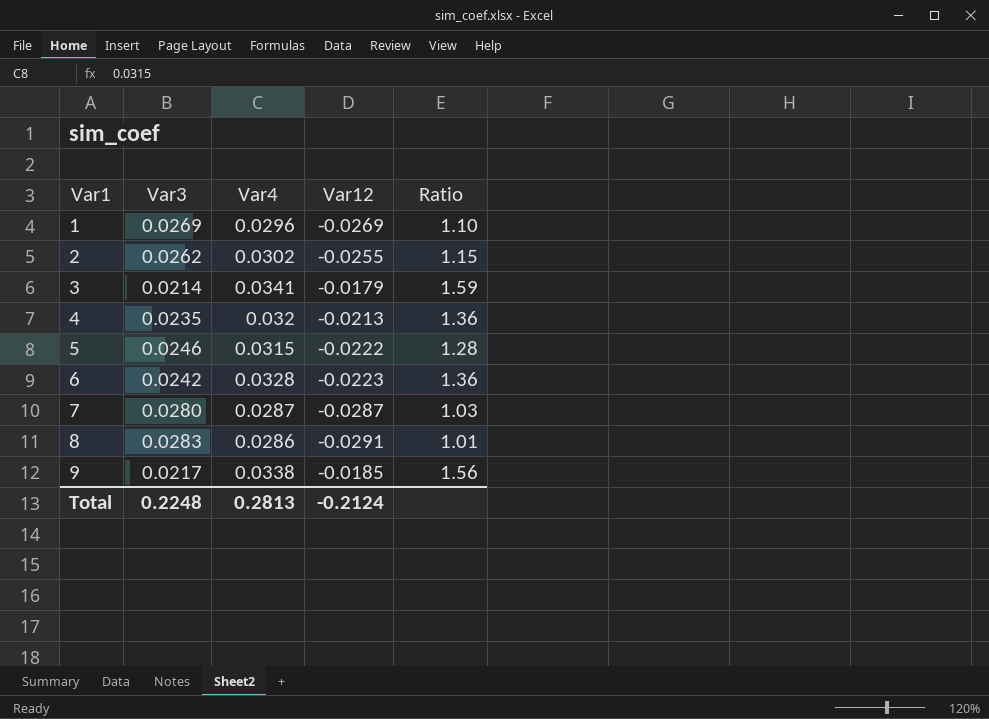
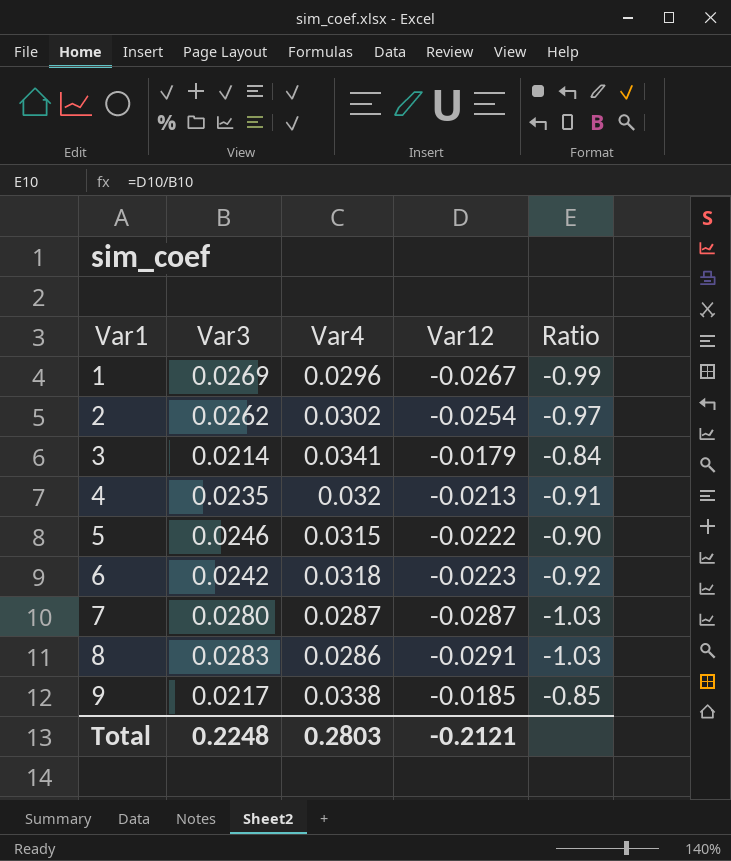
column Ratio | formula: [Var4] / [Var3] -> [Var12] / [Var3]
1 | Var12: -0.0269 -> -0.0267
2 | Var12: -0.0255 -> -0.0254
6 | Var4: 0.0328 -> 0.0318
Total | Var4: 0.2813 -> 0.2803
Total | Var12: -0.2124 -> -0.2121

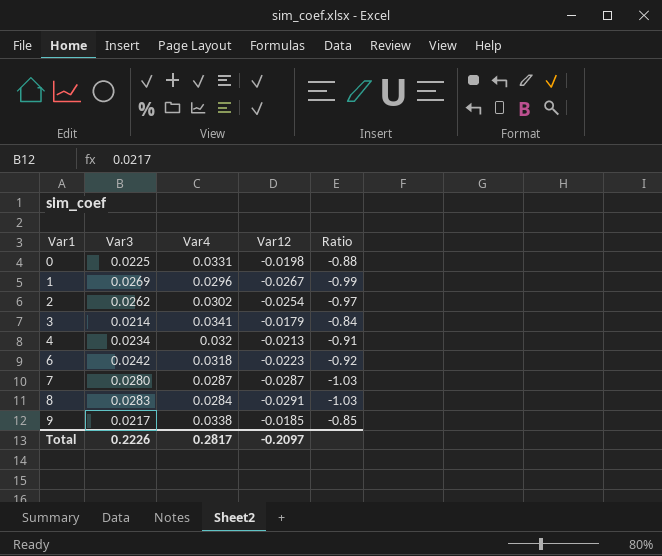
row 5: 0.0246 | 0.0315 | -0.0222 | -0.90 -> none
row 0: none -> 0.0225 | 0.0331 | -0.0198 | -0.88
4 | Var3: 0.0235 -> 0.0234
8 | Var4: 0.0286 -> 0.0284
Total | Var3: 0.2248 -> 0.2226
Total | Var4: 0.2803 -> 0.2817
Total | Var12: -0.2121 -> -0.2097

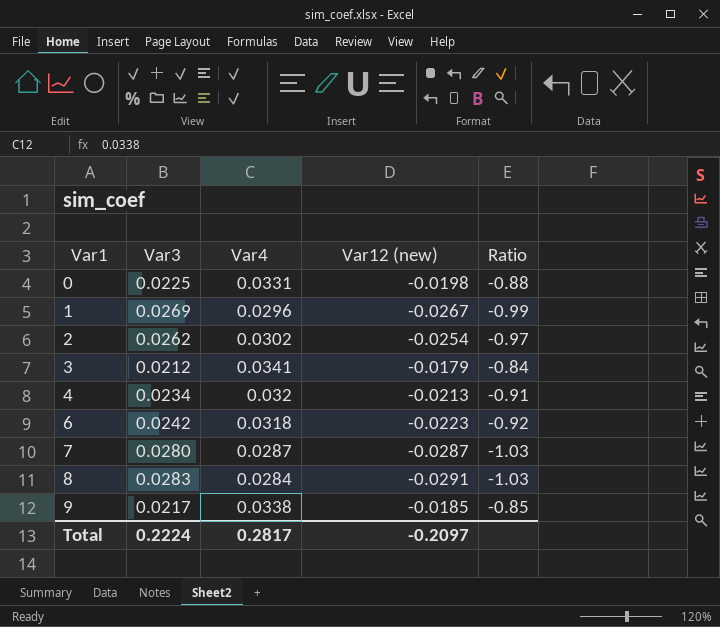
column name: Var12 -> Var12 (new)
3 | Var3: 0.0214 -> 0.0212
Total | Var3: 0.2226 -> 0.2224

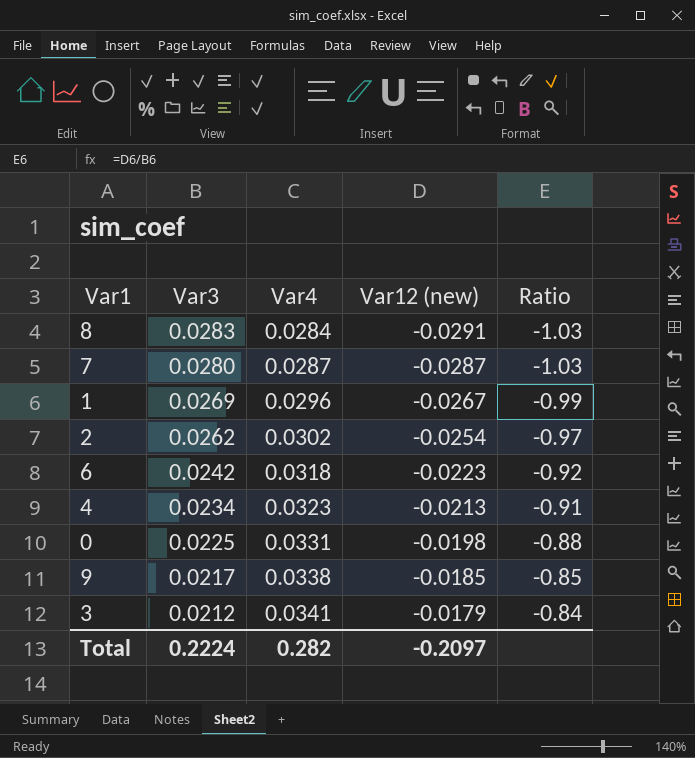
row order: Var1 ascending -> Var3 descending
4 | Var4: 0.032 -> 0.0323
Total | Var4: 0.2817 -> 0.282

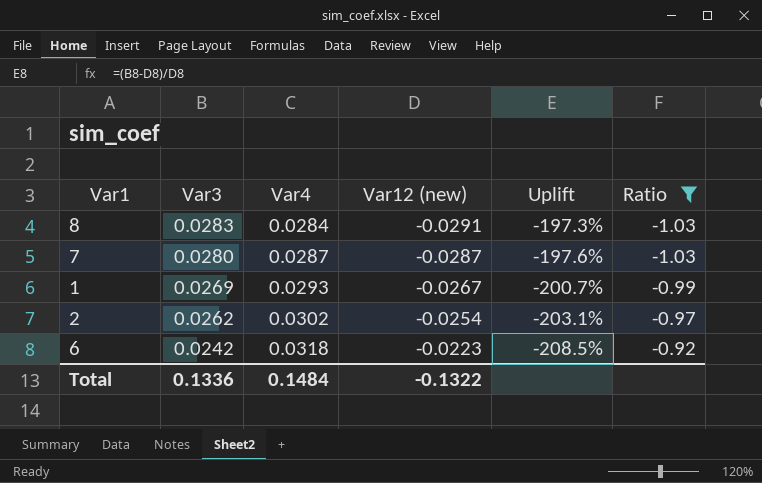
filter: none -> Ratio <= -0.92
column Uplift | formula: none -> ([Var3] - [Var12 (new)]) / [Var12 (new)]
1 | Var4: 0.0296 -> 0.0293
Total | Var3: 0.2224 -> 0.1336
Total | Var4: 0.282 -> 0.1484
Total | Var12 (new): -0.2097 -> -0.1322

